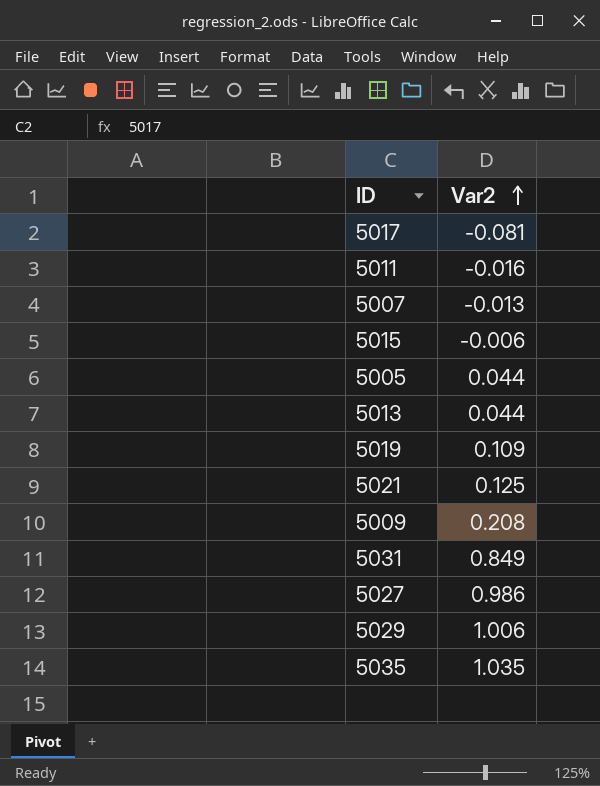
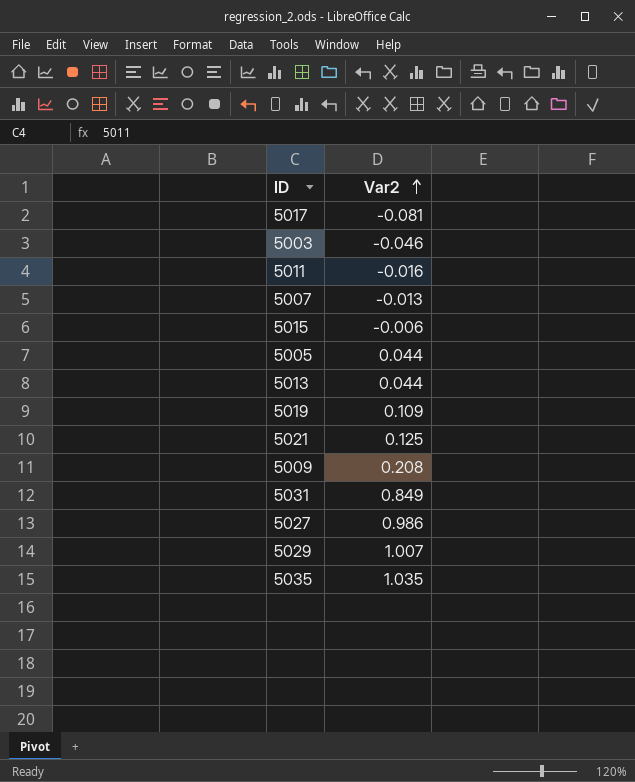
row 5003: none -> -0.046
5029 | Var2: 1.006 -> 1.007

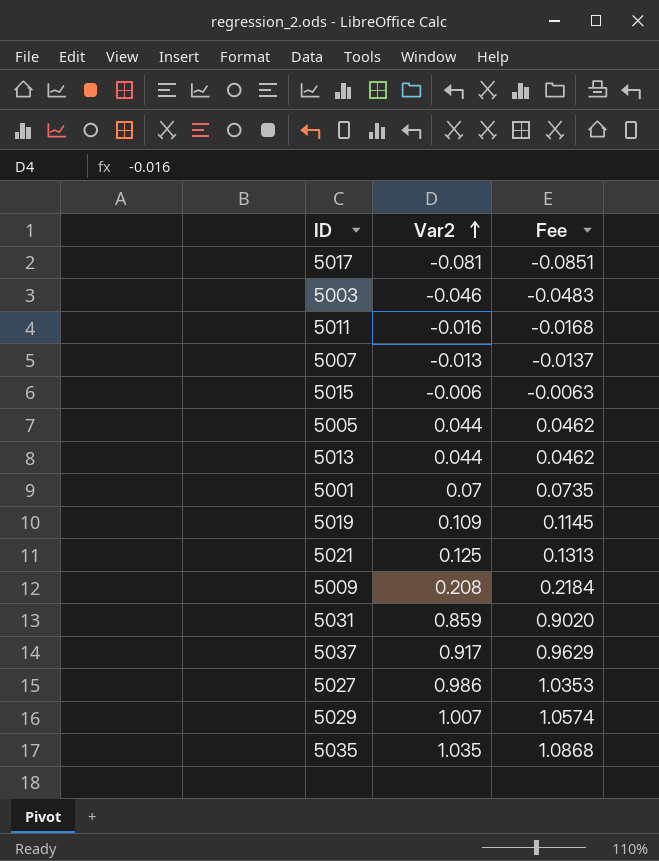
column Fee | formula: none -> [Var2] * 1.05
row 5001: none -> 0.07 | 0.0735
5031 | Var2: 0.849 -> 0.859
row 5037: none -> 0.917 | 0.9629

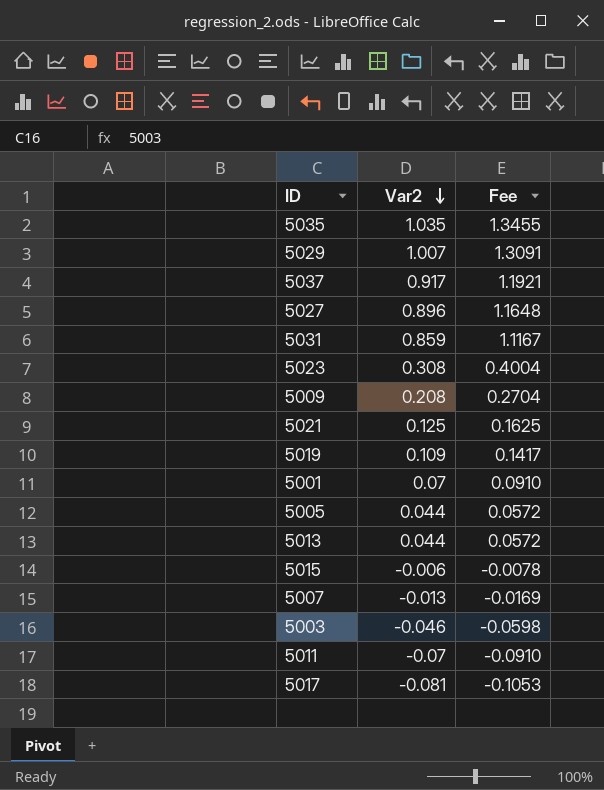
row order: Var2 ascending -> Var2 descending
column Fee | formula: [Var2] * 1.05 -> [Var2] * 1.3
5027 | Var2: 0.986 -> 0.896
row 5023: none -> 0.308 | 0.4004
5011 | Var2: -0.016 -> -0.07

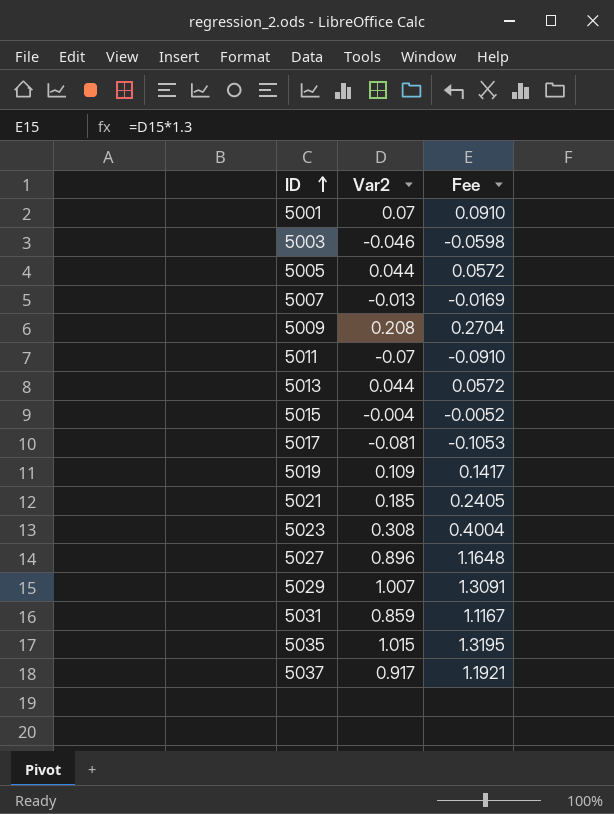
row order: Var2 descending -> ID ascending
5015 | Var2: -0.006 -> -0.004
5015 | Fee: -0.0078 -> -0.0052
5021 | Var2: 0.125 -> 0.185
5021 | Fee: 0.1625 -> 0.2405
5035 | Var2: 1.035 -> 1.015
5035 | Fee: 1.3455 -> 1.3195

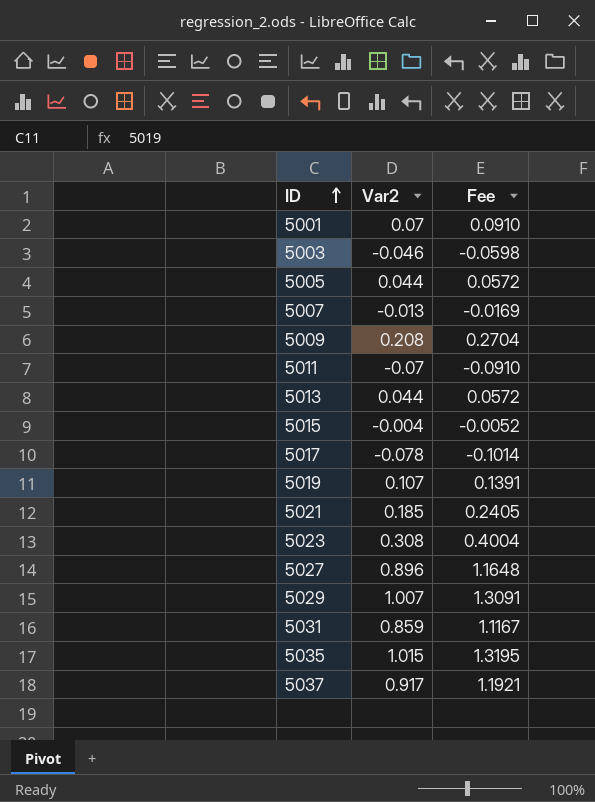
5017 | Var2: -0.081 -> -0.078
5017 | Fee: -0.1053 -> -0.1014
5019 | Var2: 0.109 -> 0.107
5019 | Fee: 0.1417 -> 0.1391

